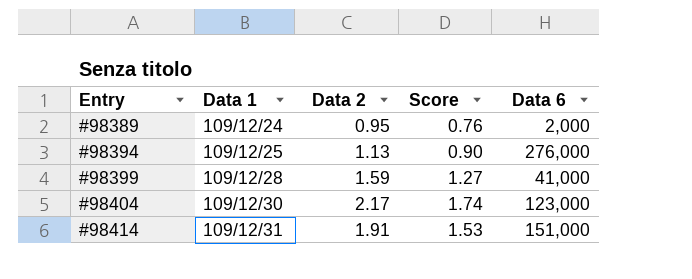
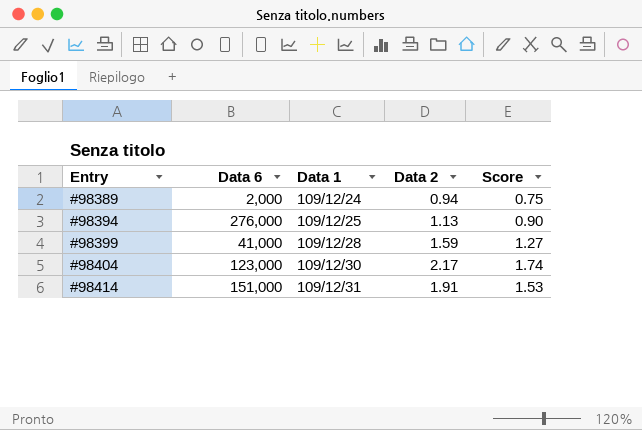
column Data 6 | position: 5 -> 2
#98389 | Data 2: 0.95 -> 0.94
#98389 | Score: 0.76 -> 0.75

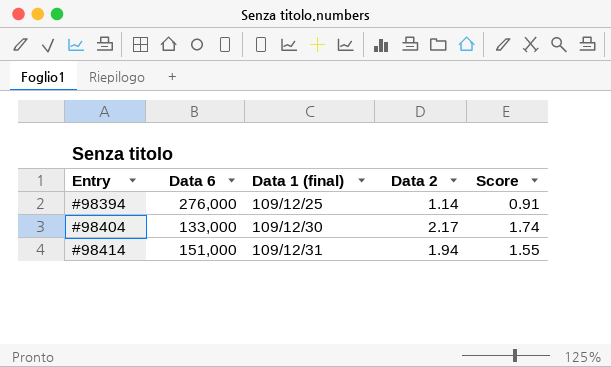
column name: Data 1 -> Data 1 (final)
row #98389: 2,000 | 109/12/24 | 0.94 | 0.75 -> none
row #98399: 41,000 | 109/12/28 | 1.59 | 1.27 -> none
#98394 | Data 2: 1.13 -> 1.14
#98394 | Score: 0.90 -> 0.91
#98404 | Data 6: 123,000 -> 133,000
#98414 | Data 2: 1.91 -> 1.94
#98414 | Score: 1.53 -> 1.55

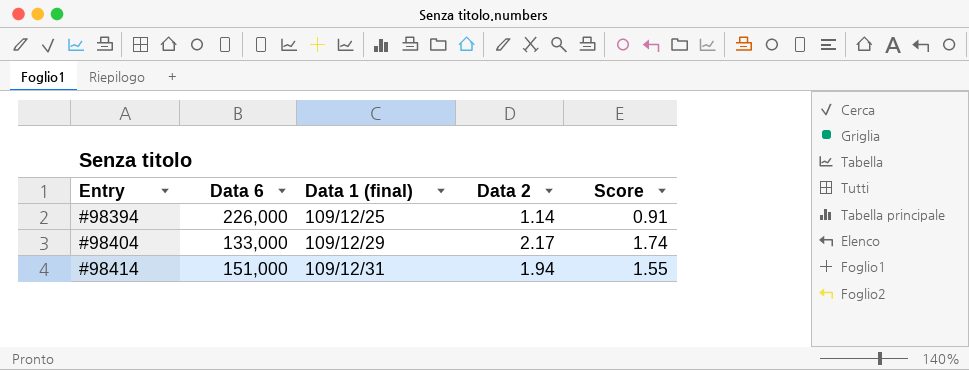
#98394 | Data 6: 276,000 -> 226,000
#98404 | Data 1 (final): 109/12/30 -> 109/12/29

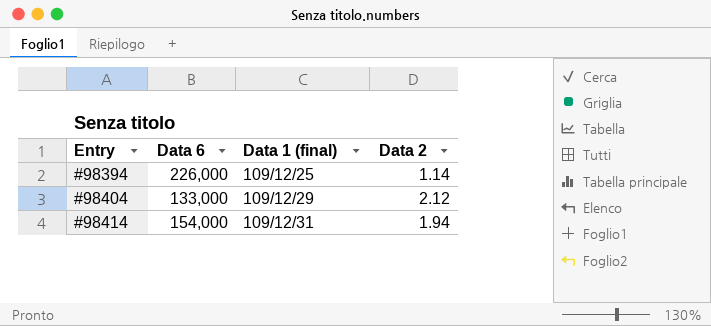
column Score | formula: [Data 2] * 0.8 -> none
#98404 | Data 2: 2.17 -> 2.12
#98414 | Data 6: 151,000 -> 154,000

